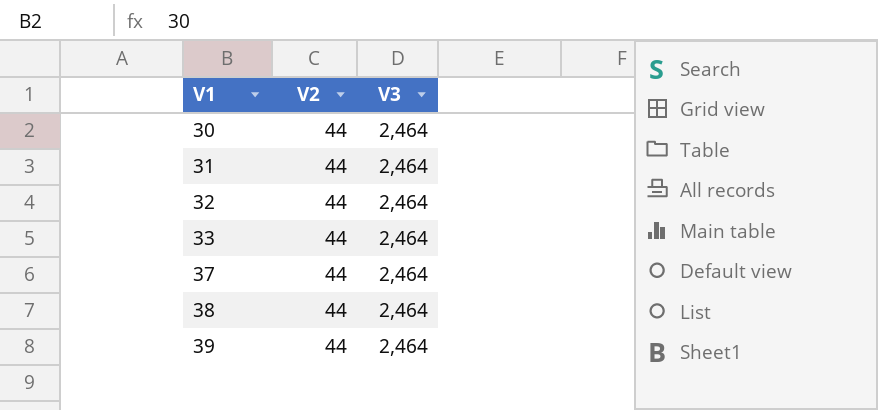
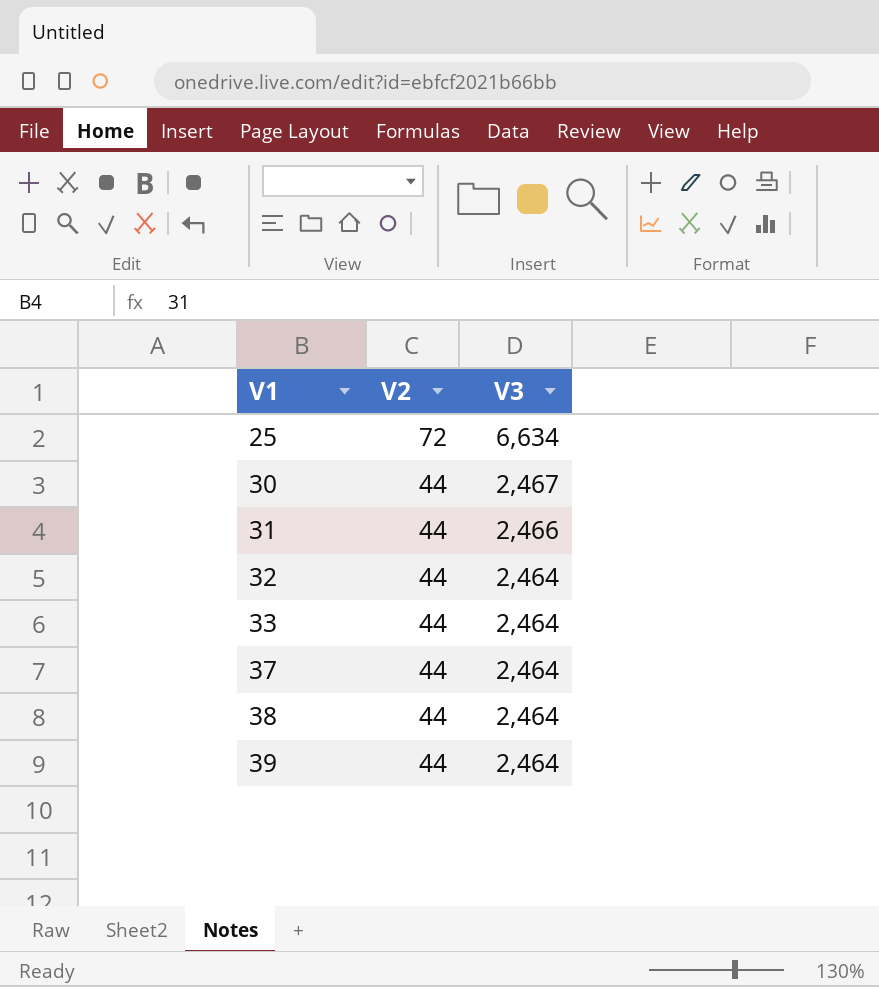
row 25: none -> 72 | 6,634
30 | V3: 2,464 -> 2,467
31 | V3: 2,464 -> 2,466

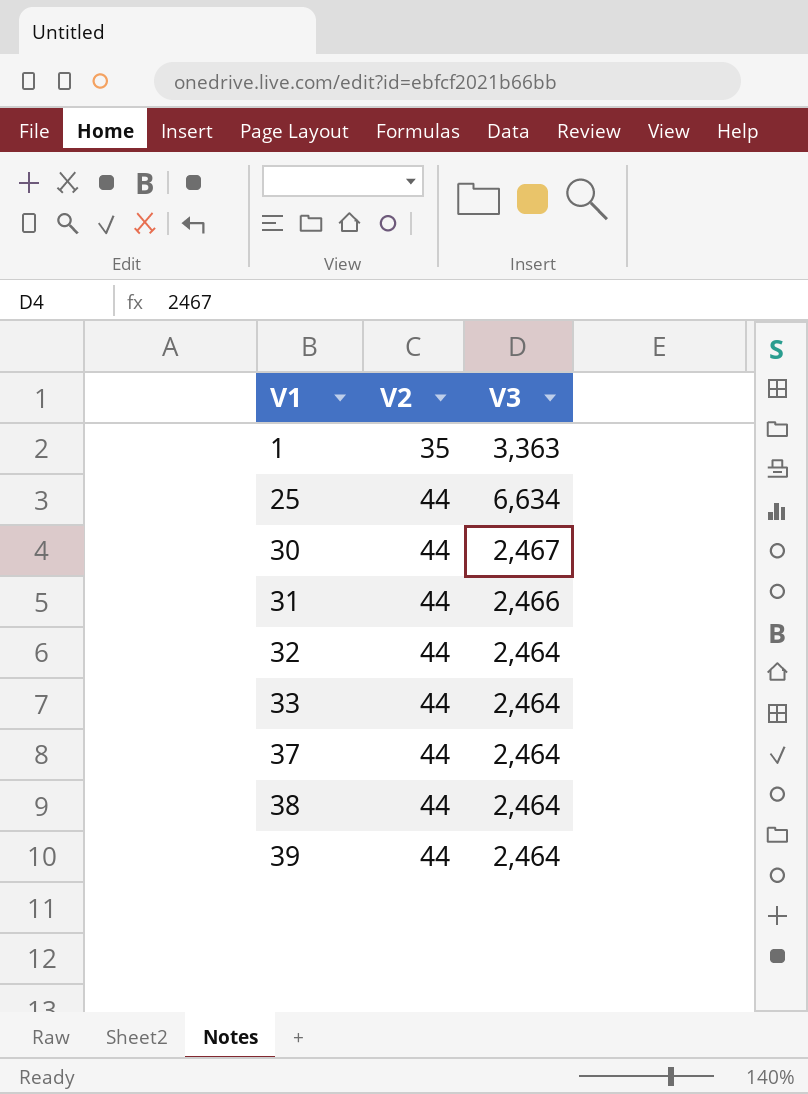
row 1: none -> 35 | 3,363
25 | V2: 72 -> 44

